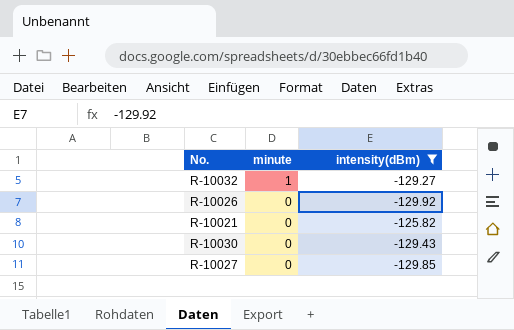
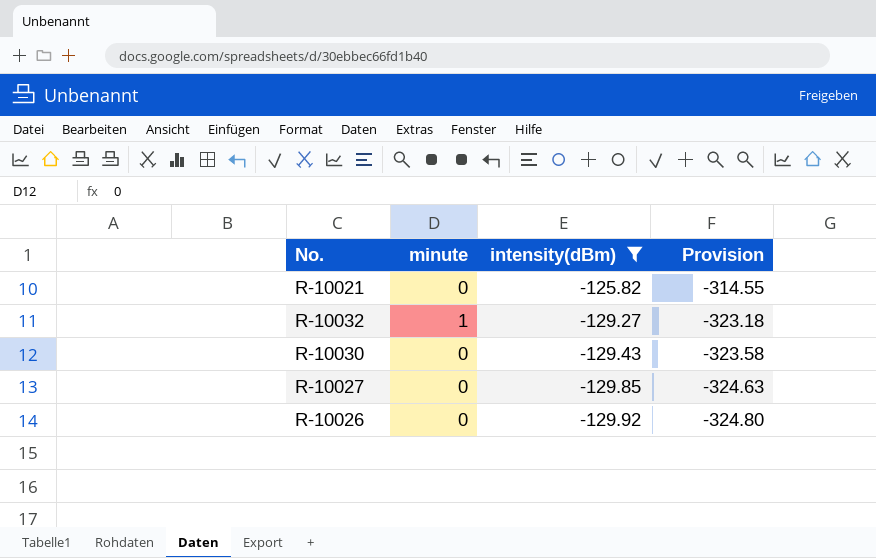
row order: minute descending -> intensity(dBm) descending
column Provision | formula: none -> [intensity(dBm)] * 2.5

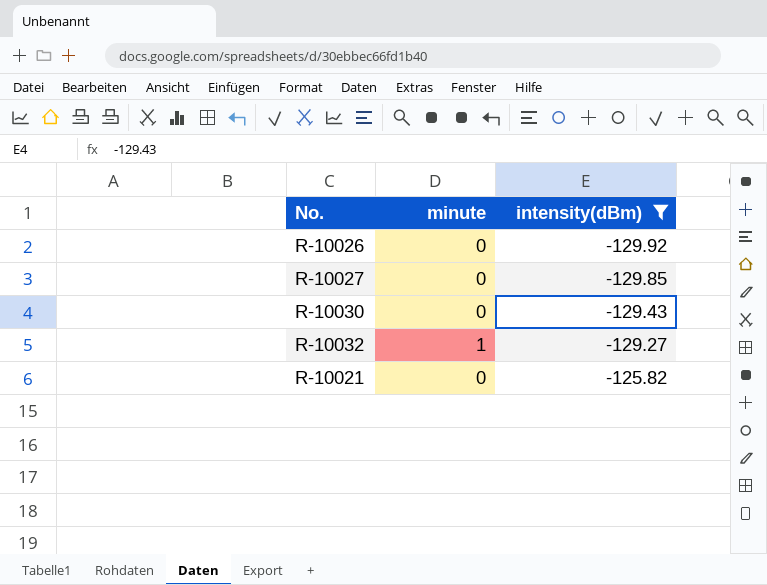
row order: intensity(dBm) descending -> intensity(dBm) ascending
column Provision | formula: [intensity(dBm)] * 2.5 -> none

